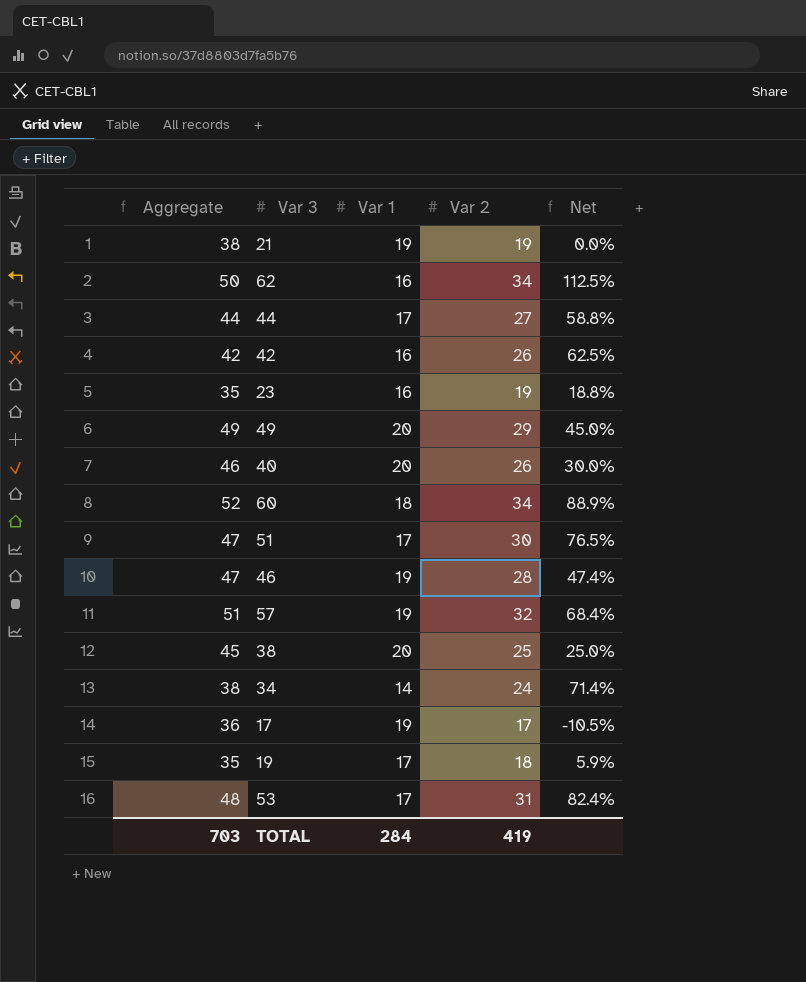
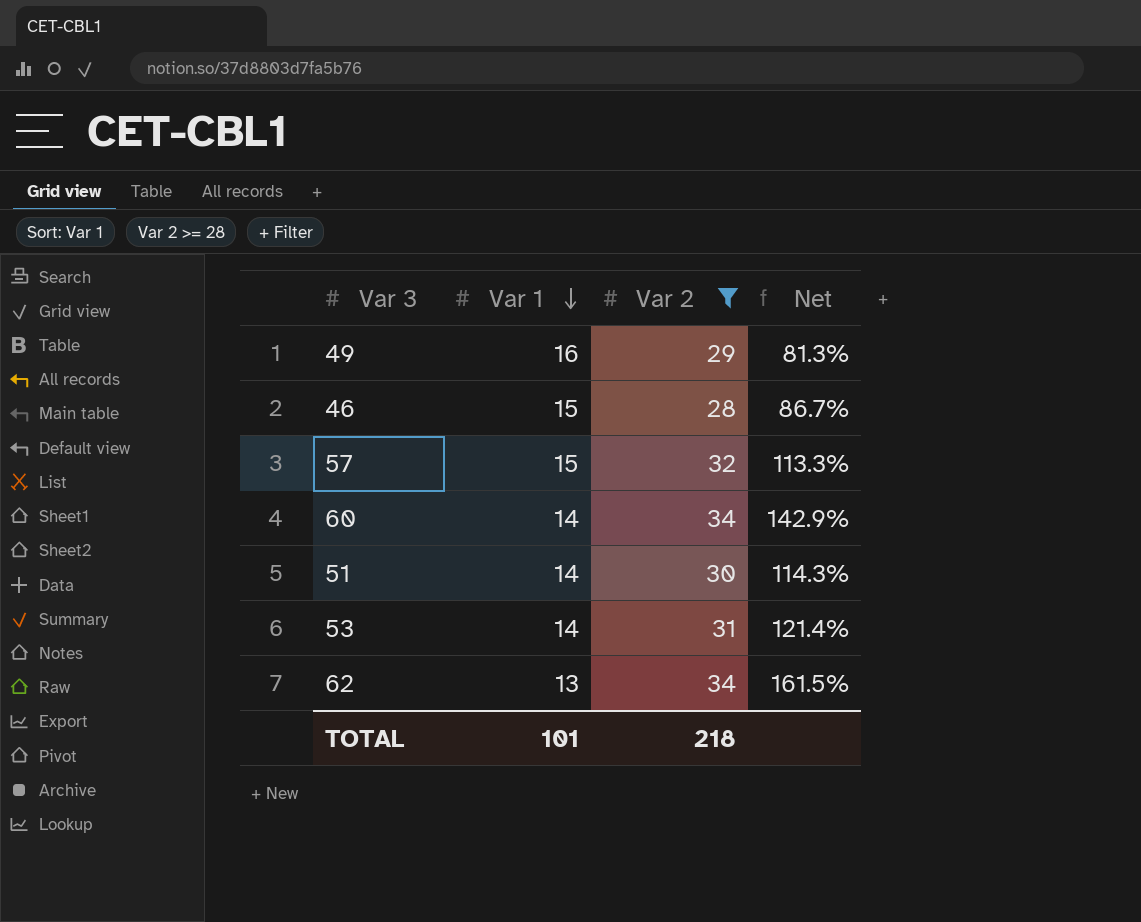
filter: none -> Var 2 >= 28
row order: none -> Var 1 descending
column Aggregate | formula: [Var 1] + [Var 2] -> none
49 | Var 1: 20 -> 16
49 | Net: 45.0% -> 81.3%
46 | Var 1: 19 -> 15
46 | Net: 47.4% -> 86.7%
57 | Var 1: 19 -> 15
57 | Net: 68.4% -> 113.3%
60 | Var 1: 18 -> 14
60 | Net: 88.9% -> 142.9%
51 | Var 1: 17 -> 14
51 | Net: 76.5% -> 114.3%
53 | Var 1: 17 -> 14
53 | Net: 82.4% -> 121.4%
62 | Var 1: 16 -> 13
62 | Net: 112.5% -> 161.5%
TOTAL | Var 1: 284 -> 101
TOTAL | Var 2: 419 -> 218

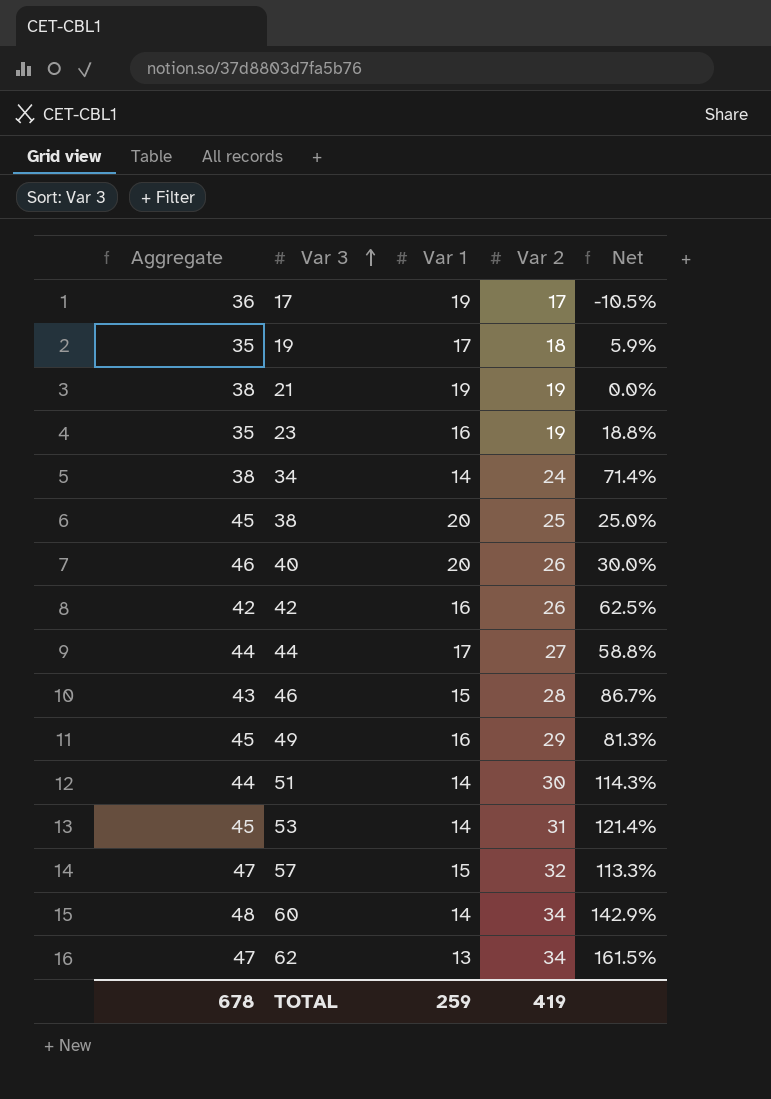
filter: Var 2 >= 28 -> none
row order: Var 1 descending -> Var 3 ascending
column Aggregate | formula: none -> [Var 1] + [Var 2]
TOTAL | Var 1: 101 -> 259
TOTAL | Var 2: 218 -> 419

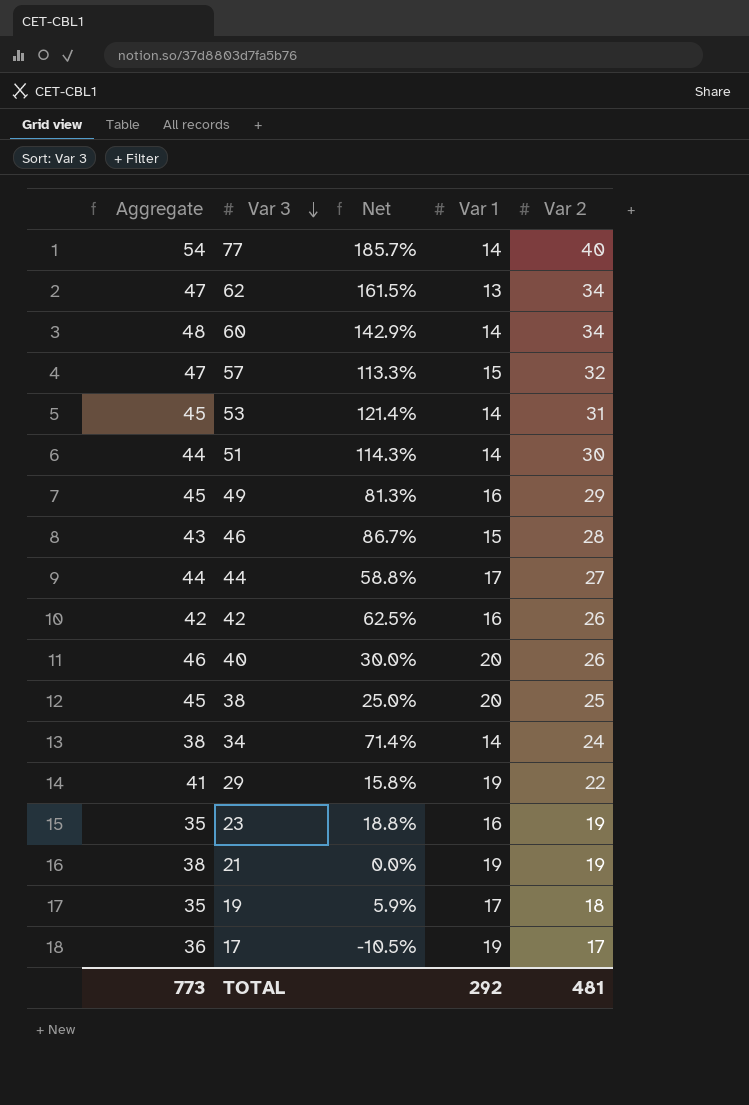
row order: Var 3 ascending -> Var 3 descending
column Net | position: 5 -> 3
row 77: none -> 54 | 185.7% | 14 | 40
row 29: none -> 41 | 15.8% | 19 | 22
TOTAL | Aggregate: 678 -> 773
TOTAL | Var 1: 259 -> 292
TOTAL | Var 2: 419 -> 481

